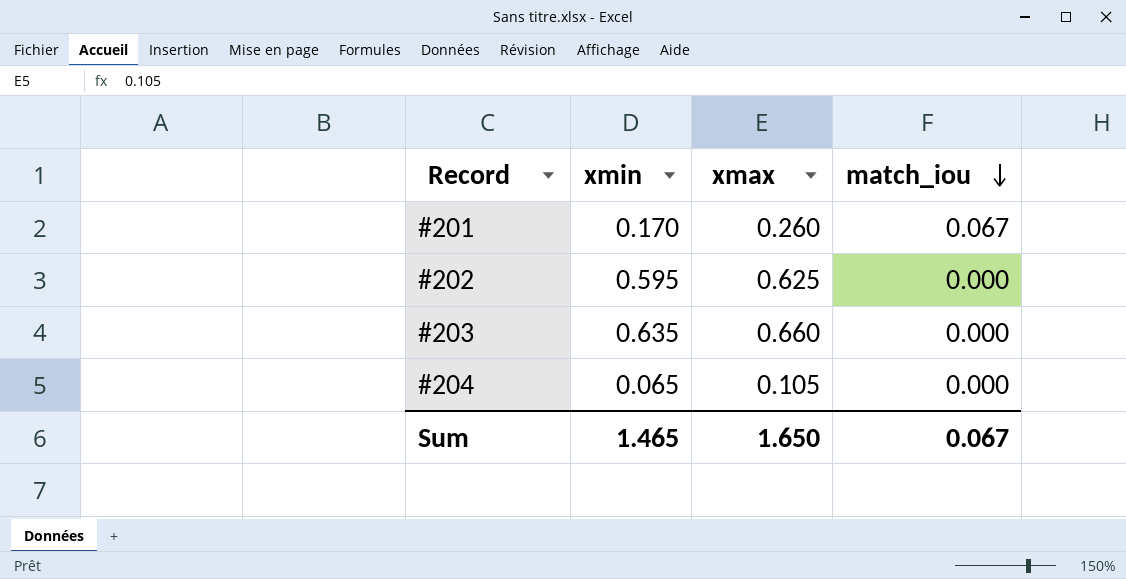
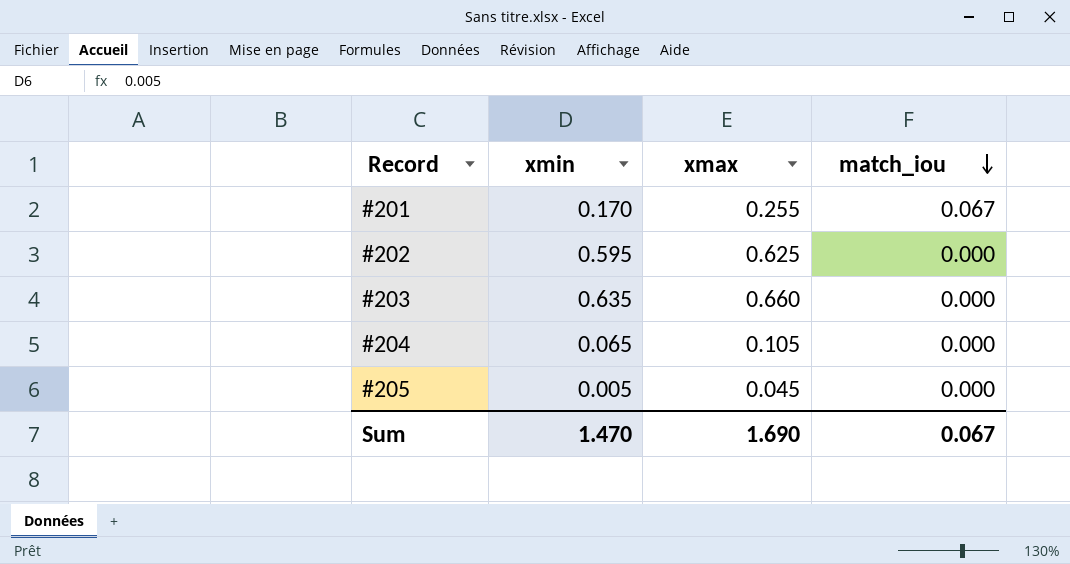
#201 | xmax: 0.260 -> 0.255
row #205: none -> 0.005 | 0.045 | 0.000
Sum | xmin: 1.465 -> 1.470
Sum | xmax: 1.650 -> 1.690

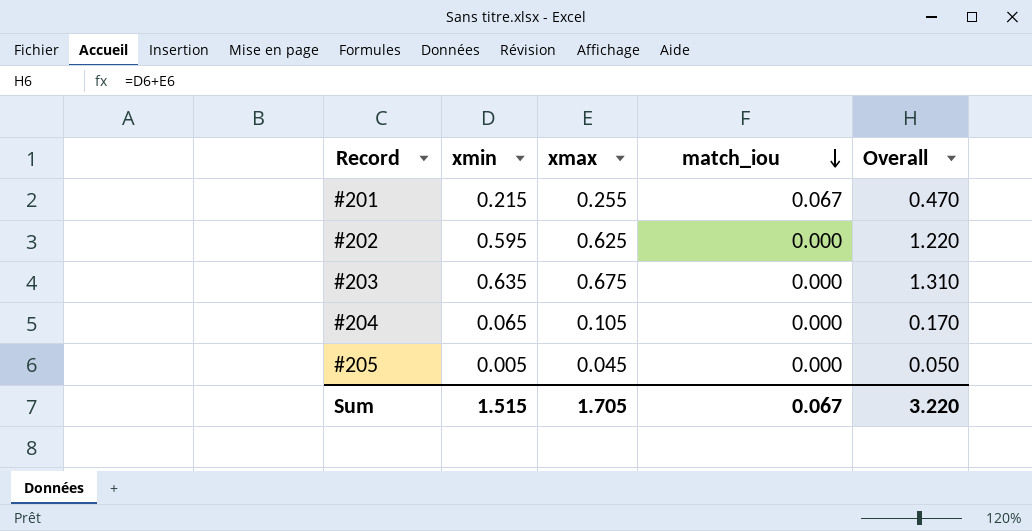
column Overall | formula: none -> [xmin] + [xmax]
#201 | xmin: 0.170 -> 0.215
#203 | xmax: 0.660 -> 0.675
Sum | xmin: 1.470 -> 1.515
Sum | xmax: 1.690 -> 1.705

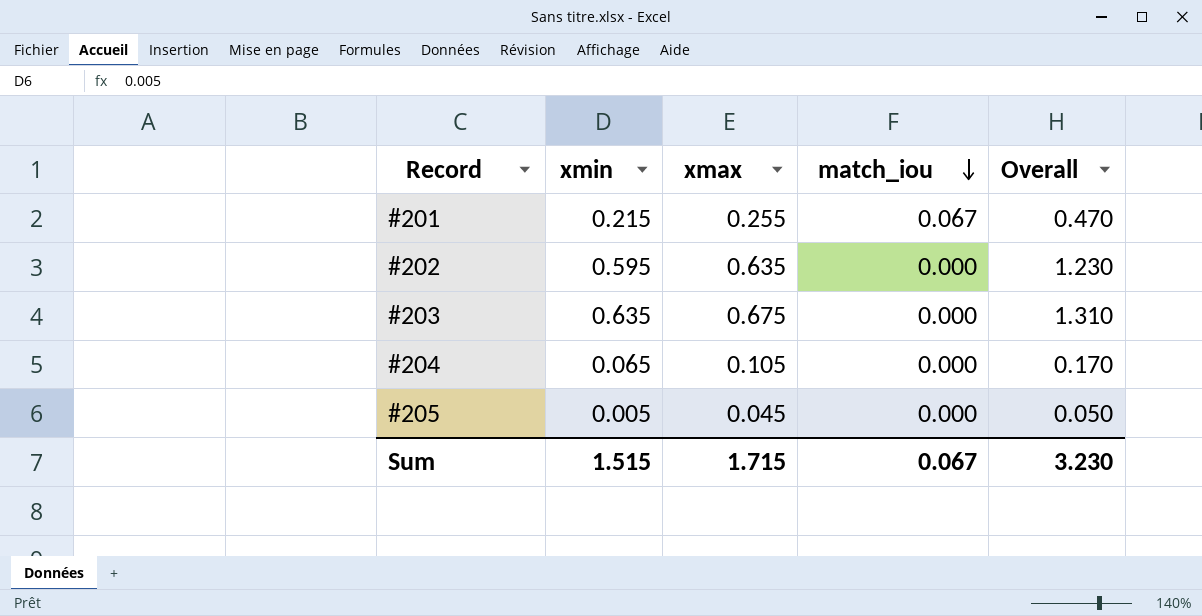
#202 | xmax: 0.625 -> 0.635
#202 | Overall: 1.220 -> 1.230
Sum | xmax: 1.705 -> 1.715
Sum | Overall: 3.220 -> 3.230

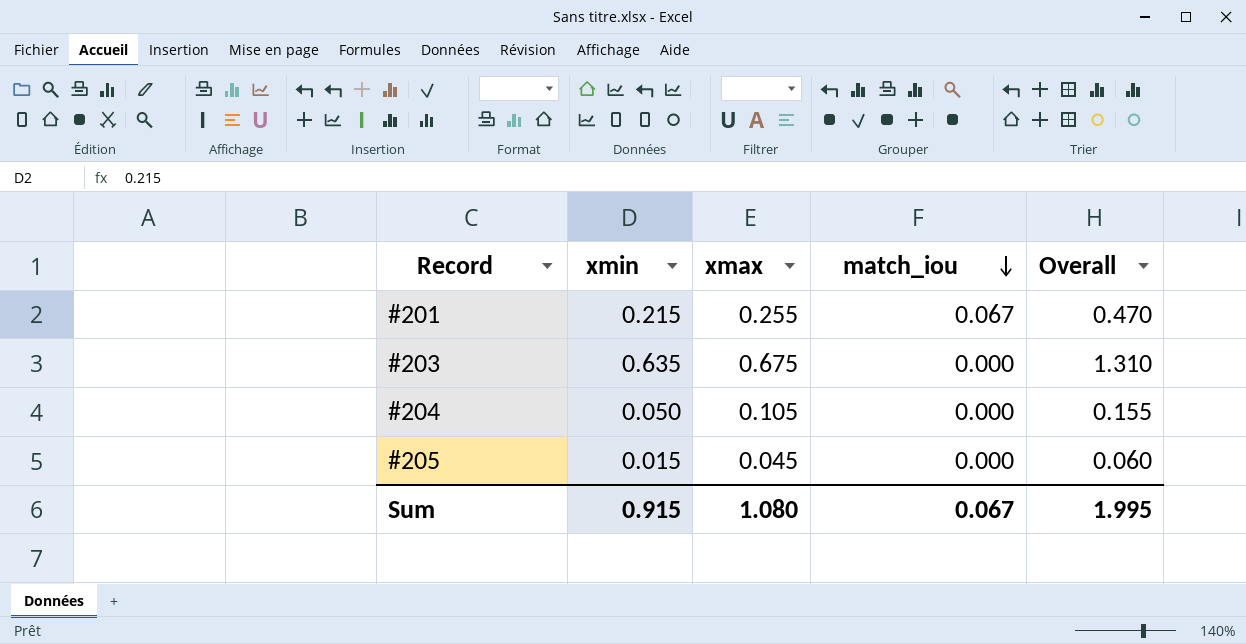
row #202: 0.595 | 0.635 | 0.000 | 1.230 -> none
#204 | xmin: 0.065 -> 0.050
#204 | Overall: 0.170 -> 0.155
#205 | xmin: 0.005 -> 0.015
#205 | Overall: 0.050 -> 0.060
Sum | xmin: 1.515 -> 0.915
Sum | xmax: 1.715 -> 1.080
Sum | Overall: 3.230 -> 1.995

